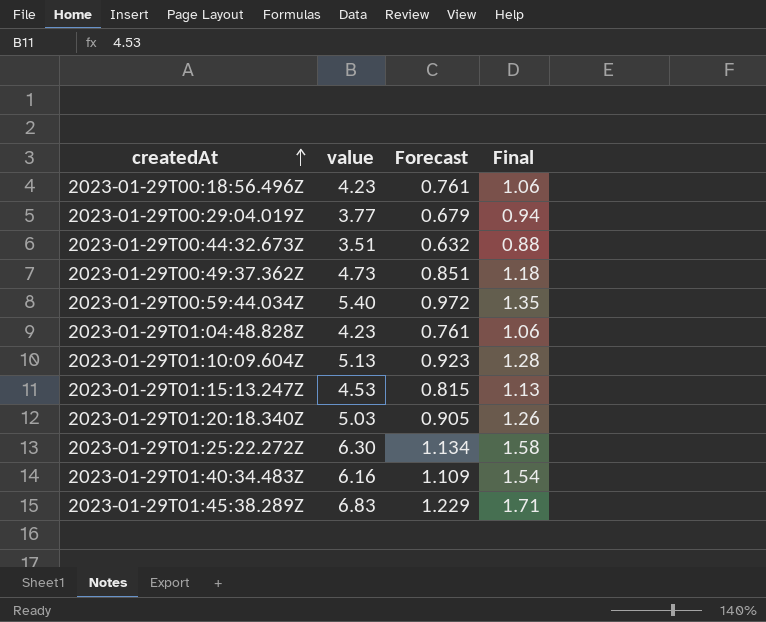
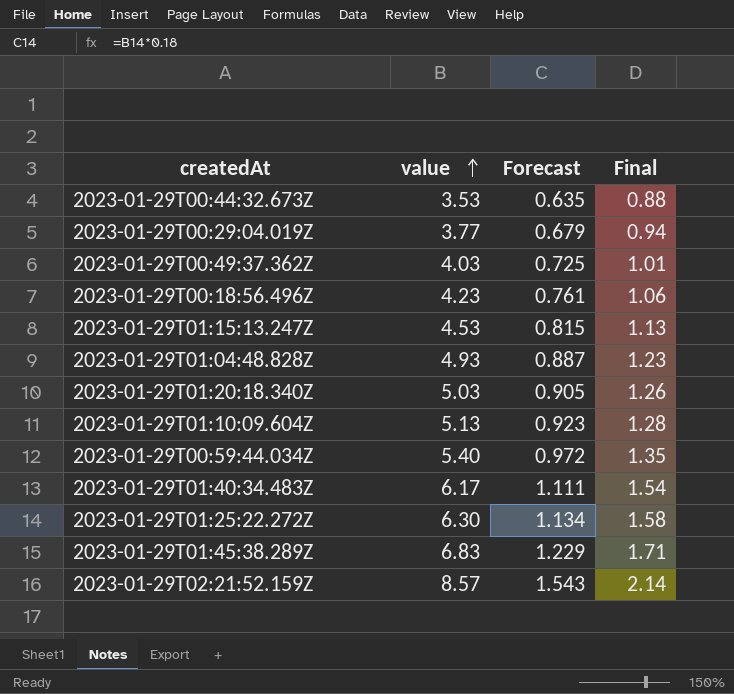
row order: createdAt ascending -> value ascending
2023-01-29T00:44:32.673Z | value: 3.51 -> 3.53
2023-01-29T00:44:32.673Z | Forecast: 0.632 -> 0.635
2023-01-29T00:49:37.362Z | value: 4.73 -> 4.03
2023-01-29T00:49:37.362Z | Forecast: 0.851 -> 0.725
2023-01-29T00:49:37.362Z | Final: 1.18 -> 1.01
2023-01-29T01:04:48.828Z | value: 4.23 -> 4.93
2023-01-29T01:04:48.828Z | Forecast: 0.761 -> 0.887
2023-01-29T01:04:48.828Z | Final: 1.06 -> 1.23
2023-01-29T01:40:34.483Z | value: 6.16 -> 6.17
2023-01-29T01:40:34.483Z | Forecast: 1.109 -> 1.111
row 2023-01-29T02:21:52.159Z: none -> 8.57 | 1.543 | 2.14

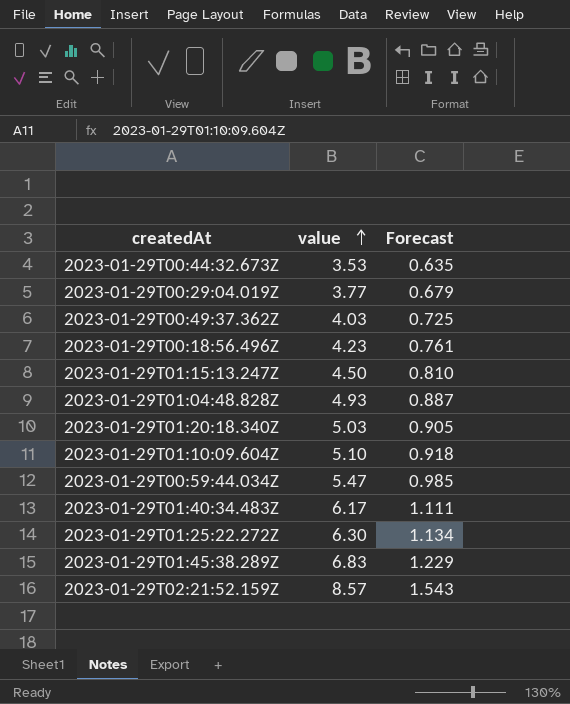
column Final | formula: [value] * 0.25 -> none
2023-01-29T01:15:13.247Z | value: 4.53 -> 4.50
2023-01-29T01:15:13.247Z | Forecast: 0.815 -> 0.810
2023-01-29T01:10:09.604Z | value: 5.13 -> 5.10
2023-01-29T01:10:09.604Z | Forecast: 0.923 -> 0.918
2023-01-29T00:59:44.034Z | value: 5.40 -> 5.47
2023-01-29T00:59:44.034Z | Forecast: 0.972 -> 0.985

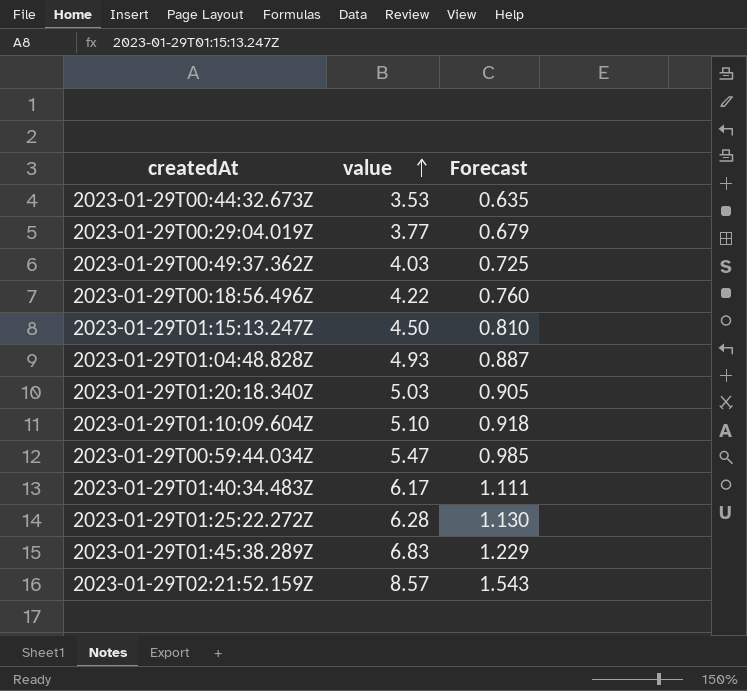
2023-01-29T00:18:56.496Z | value: 4.23 -> 4.22
2023-01-29T00:18:56.496Z | Forecast: 0.761 -> 0.760
2023-01-29T01:25:22.272Z | value: 6.30 -> 6.28
2023-01-29T01:25:22.272Z | Forecast: 1.134 -> 1.130

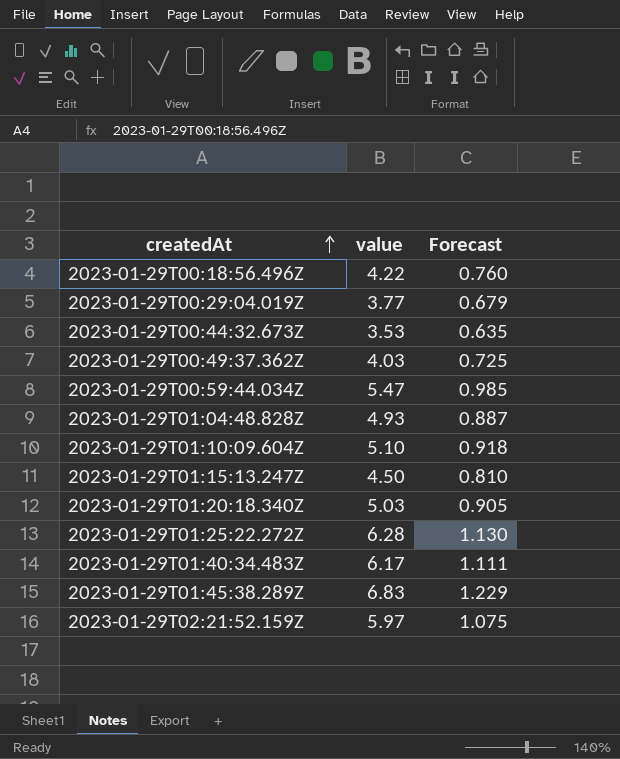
row order: value ascending -> createdAt ascending
2023-01-29T02:21:52.159Z | value: 8.57 -> 5.97
2023-01-29T02:21:52.159Z | Forecast: 1.543 -> 1.075

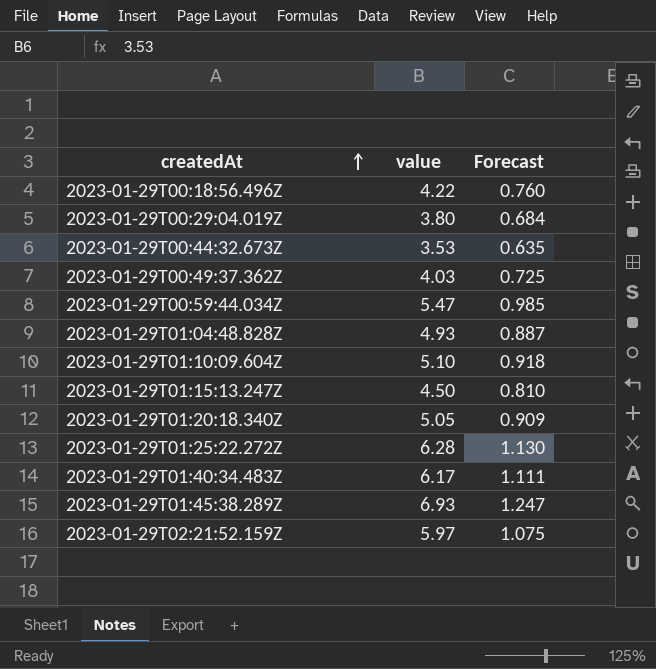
2023-01-29T00:29:04.019Z | value: 3.77 -> 3.80
2023-01-29T00:29:04.019Z | Forecast: 0.679 -> 0.684
2023-01-29T01:20:18.340Z | value: 5.03 -> 5.05
2023-01-29T01:20:18.340Z | Forecast: 0.905 -> 0.909
2023-01-29T01:45:38.289Z | value: 6.83 -> 6.93
2023-01-29T01:45:38.289Z | Forecast: 1.229 -> 1.247

